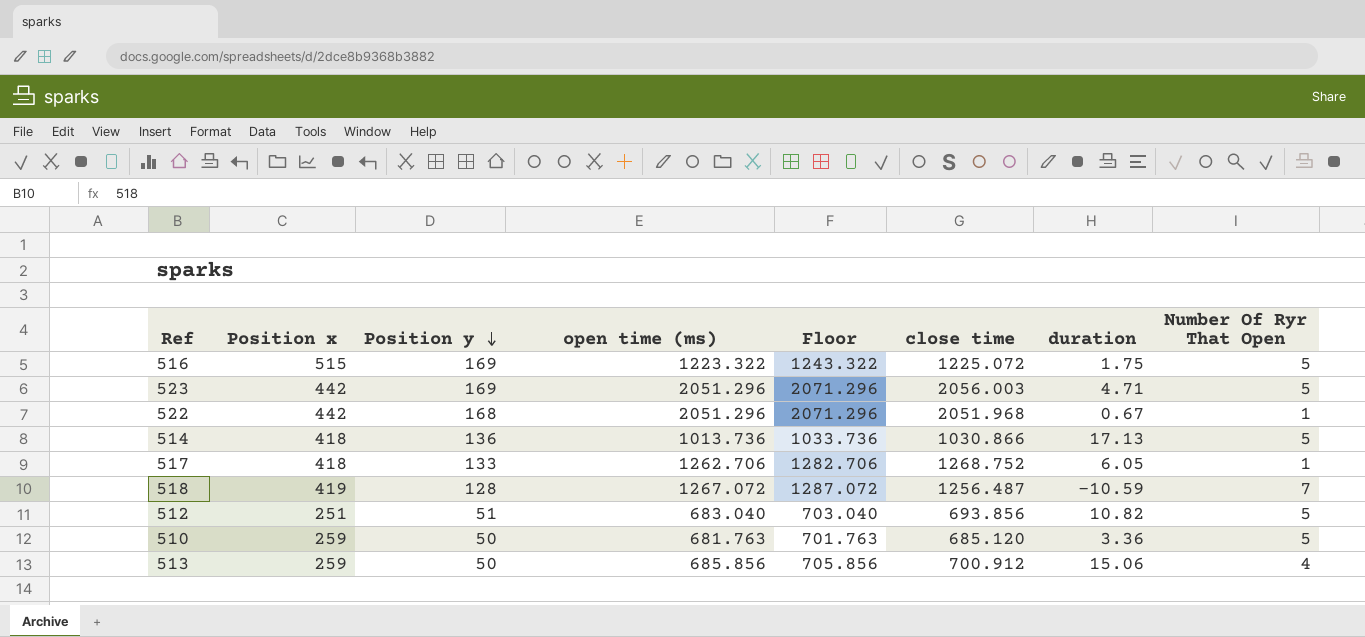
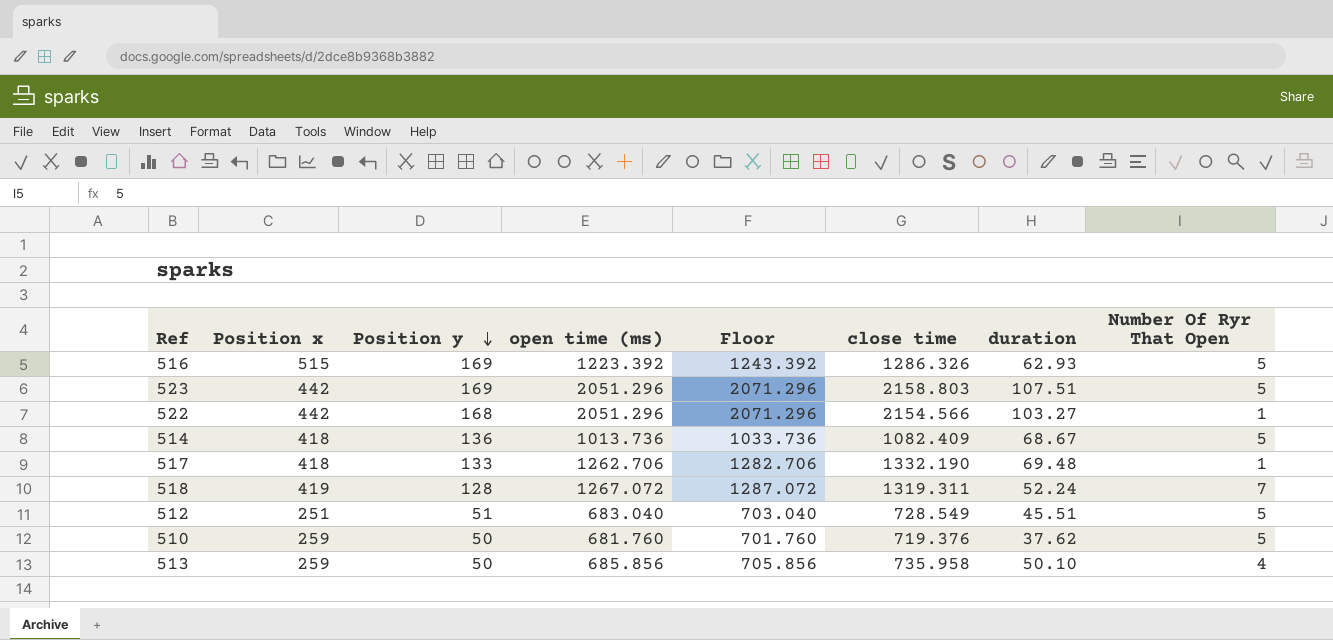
516 | open time (ms): 1223.322 -> 1223.392
516 | Floor: 1243.322 -> 1243.392
516 | close time: 1225.072 -> 1286.326
516 | duration: 1.75 -> 62.93
523 | close time: 2056.003 -> 2158.803
523 | duration: 4.71 -> 107.51
522 | close time: 2051.968 -> 2154.566
522 | duration: 0.67 -> 103.27
514 | close time: 1030.866 -> 1082.409
514 | duration: 17.13 -> 68.67
517 | close time: 1268.752 -> 1332.190
517 | duration: 6.05 -> 69.48
518 | close time: 1256.487 -> 1319.311
518 | duration: -10.59 -> 52.24
512 | close time: 693.856 -> 728.549
512 | duration: 10.82 -> 45.51
510 | open time (ms): 681.763 -> 681.760
510 | Floor: 701.763 -> 701.760
510 | close time: 685.120 -> 719.376
510 | duration: 3.36 -> 37.62
513 | close time: 700.912 -> 735.958
513 | duration: 15.06 -> 50.10

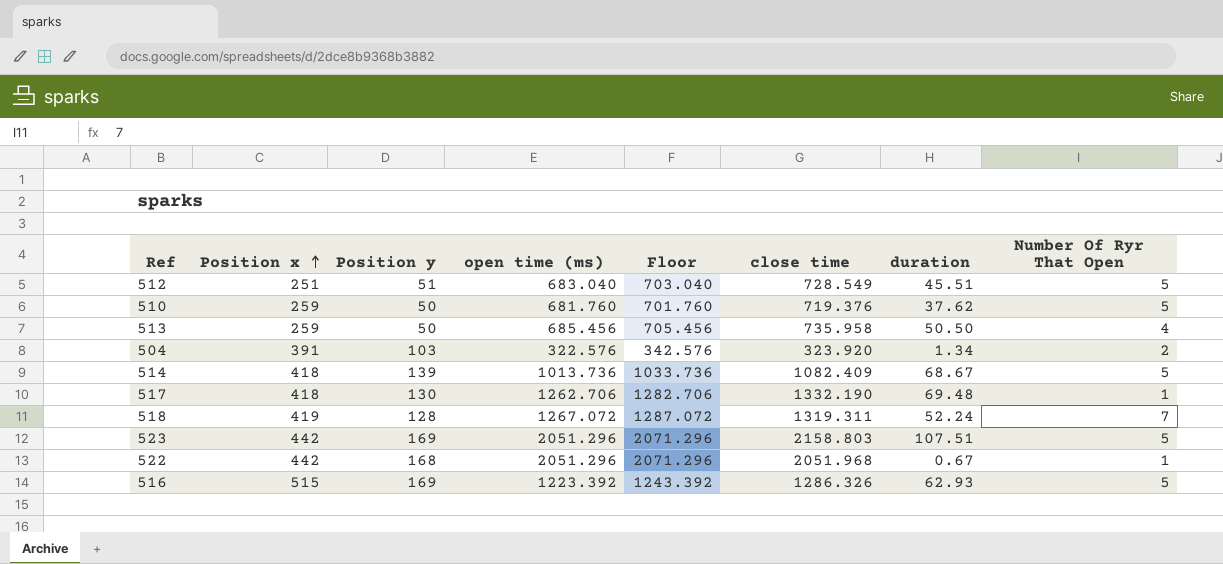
row order: Position y descending -> Position x ascending
513 | open time (ms): 685.856 -> 685.456
513 | Floor: 705.856 -> 705.456
513 | duration: 50.10 -> 50.50
row 504: none -> 391 | 103 | 322.576 | 342.576 | 323.920 | 1.34 | 2
514 | Position y: 136 -> 139
517 | Position y: 133 -> 130
522 | close time: 2154.566 -> 2051.968
522 | duration: 103.27 -> 0.67

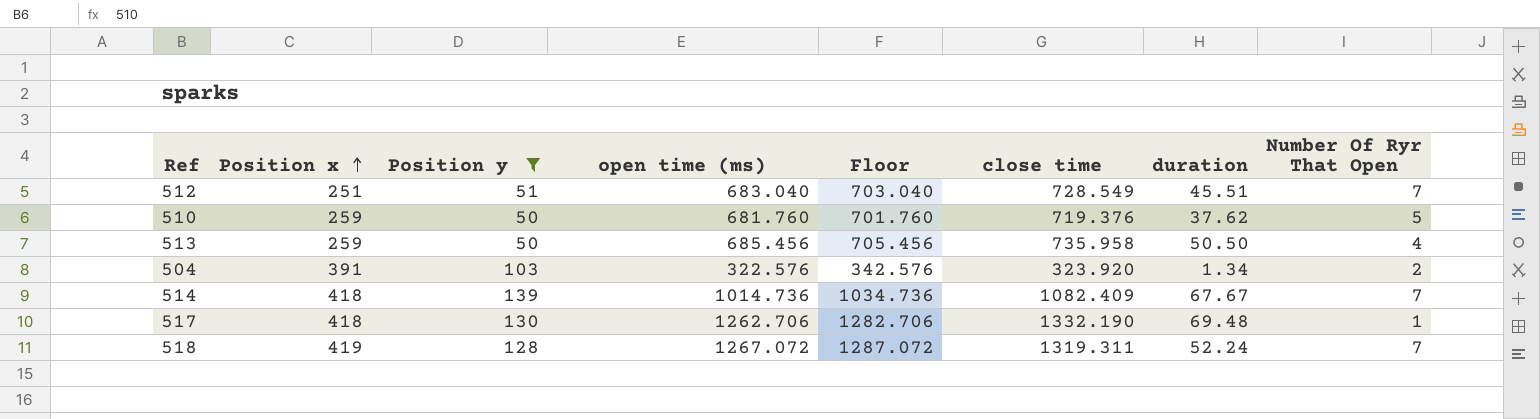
filter: none -> Position y <= 139
512 | Number Of Ryr That Open: 5 -> 7
514 | open time (ms): 1013.736 -> 1014.736
514 | Floor: 1033.736 -> 1034.736
514 | duration: 68.67 -> 67.67
514 | Number Of Ryr That Open: 5 -> 7

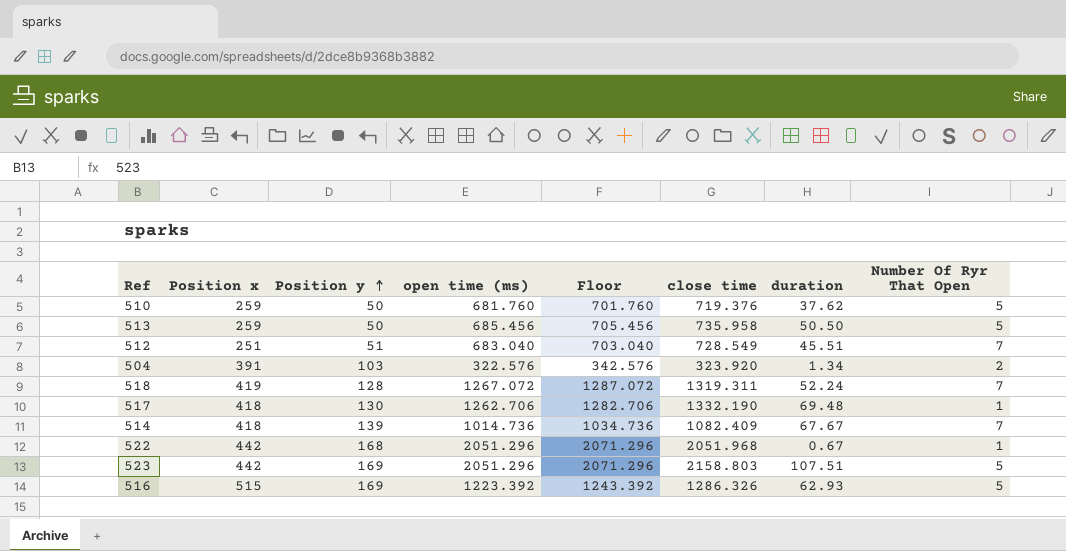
filter: Position y <= 139 -> none
row order: Position x ascending -> Position y ascending
513 | Number Of Ryr That Open: 4 -> 5

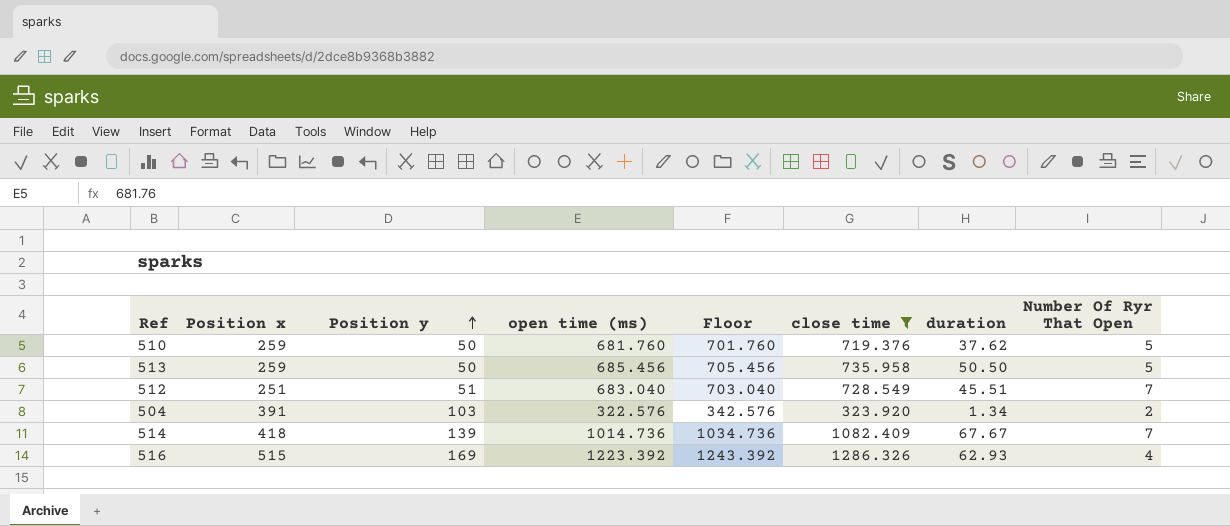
filter: none -> close time <= 1286.326
516 | Number Of Ryr That Open: 5 -> 4

